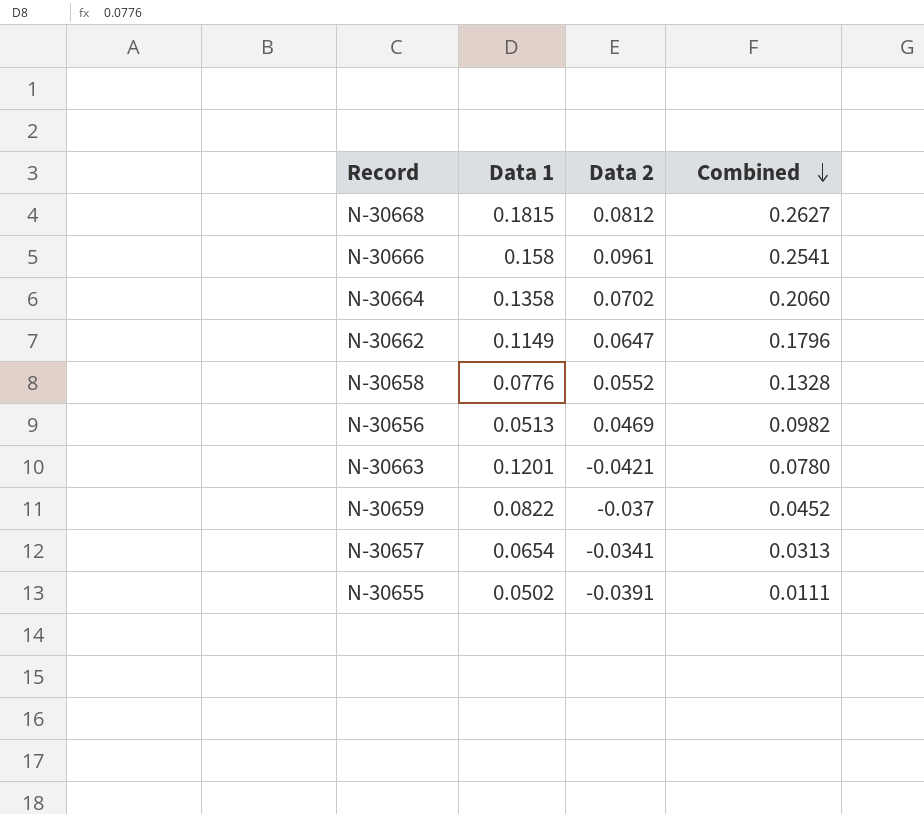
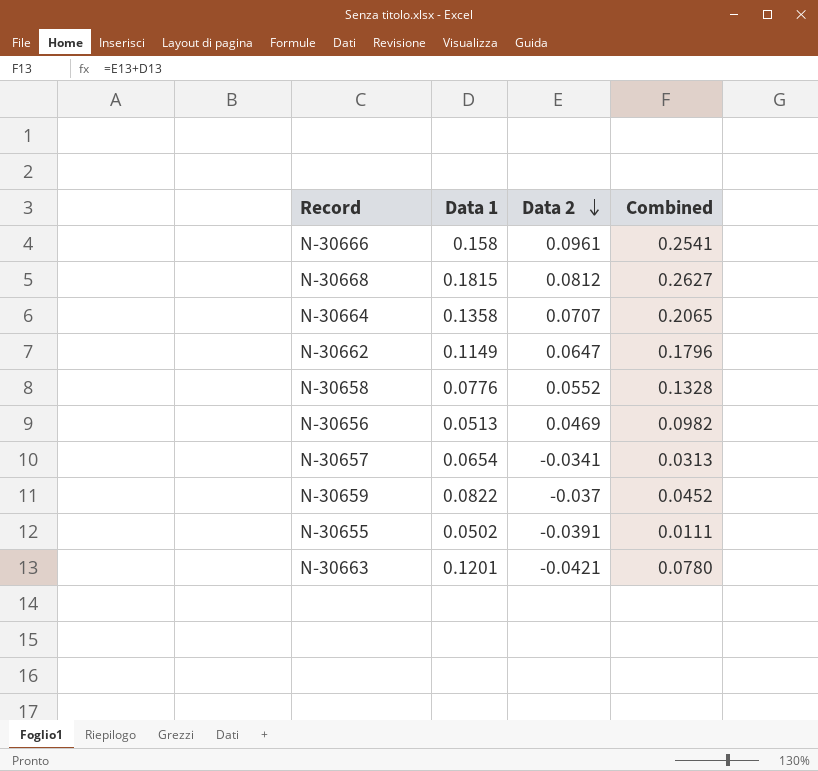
row order: Combined descending -> Data 2 descending
N-30664 | Data 2: 0.0702 -> 0.0707
N-30664 | Combined: 0.2060 -> 0.2065

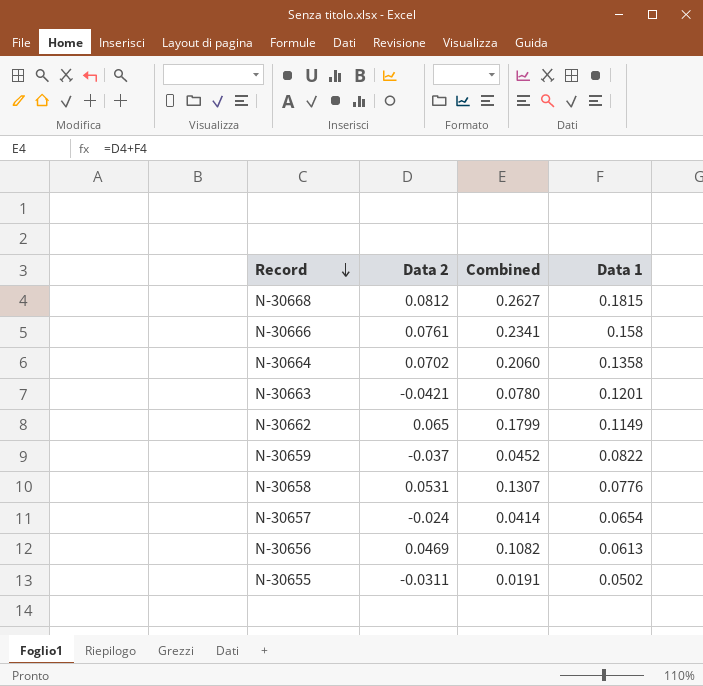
row order: Data 2 descending -> Record descending
column Data 1 | position: 2 -> 4
N-30666 | Data 2: 0.0961 -> 0.0761
N-30666 | Combined: 0.2541 -> 0.2341
N-30664 | Data 2: 0.0707 -> 0.0702
N-30664 | Combined: 0.2065 -> 0.2060
N-30662 | Data 2: 0.0647 -> 0.065
N-30662 | Combined: 0.1796 -> 0.1799
N-30658 | Data 2: 0.0552 -> 0.0531
N-30658 | Combined: 0.1328 -> 0.1307
N-30657 | Data 2: -0.0341 -> -0.024
N-30657 | Combined: 0.0313 -> 0.0414
N-30656 | Combined: 0.0982 -> 0.1082
N-30656 | Data 1: 0.0513 -> 0.0613
N-30655 | Data 2: -0.0391 -> -0.0311
N-30655 | Combined: 0.0111 -> 0.0191

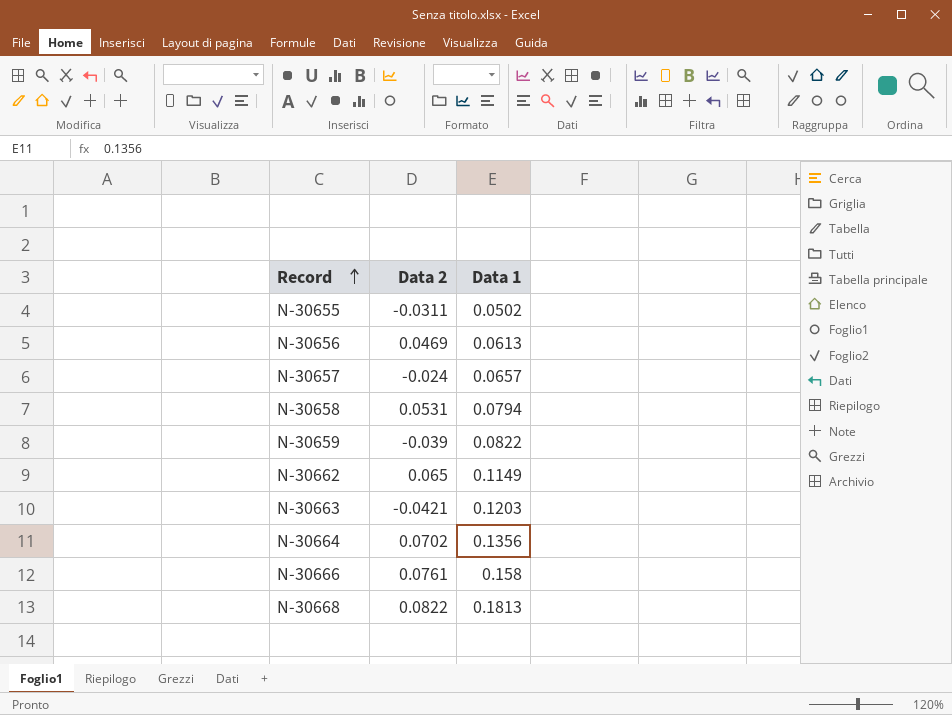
row order: Record descending -> Record ascending
column Combined | formula: [Data 2] + [Data 1] -> none
N-30657 | Data 1: 0.0654 -> 0.0657
N-30658 | Data 1: 0.0776 -> 0.0794
N-30659 | Data 2: -0.037 -> -0.039
N-30663 | Data 1: 0.1201 -> 0.1203
N-30664 | Data 1: 0.1358 -> 0.1356
N-30668 | Data 2: 0.0812 -> 0.0822
N-30668 | Data 1: 0.1815 -> 0.1813

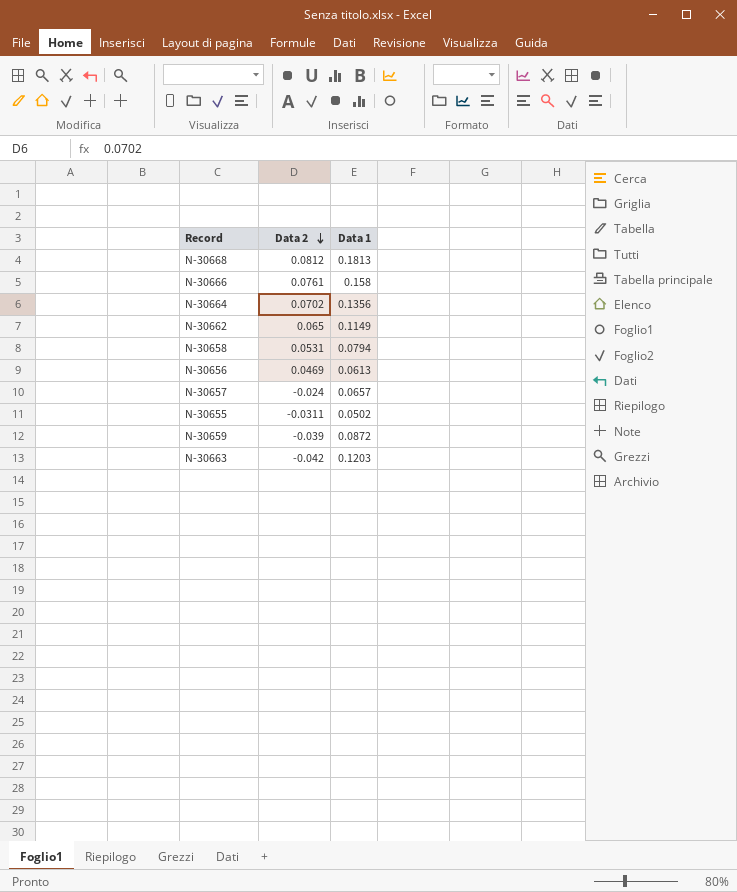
row order: Record ascending -> Data 2 descending
N-30668 | Data 2: 0.0822 -> 0.0812
N-30659 | Data 1: 0.0822 -> 0.0872
N-30663 | Data 2: -0.0421 -> -0.042

